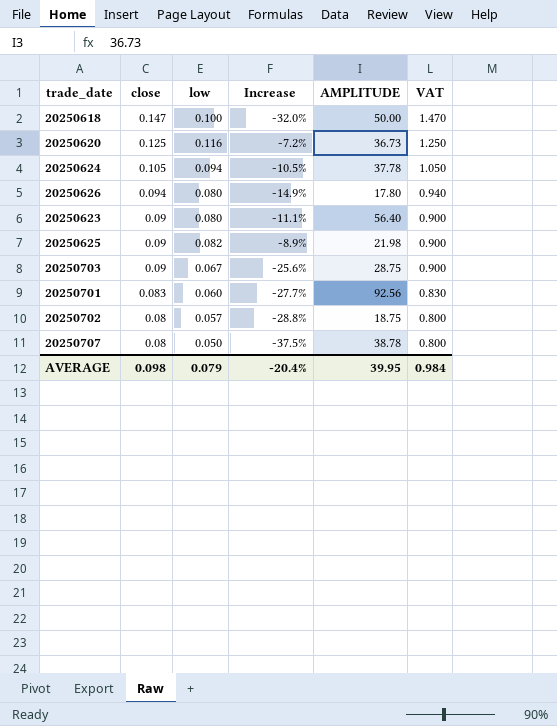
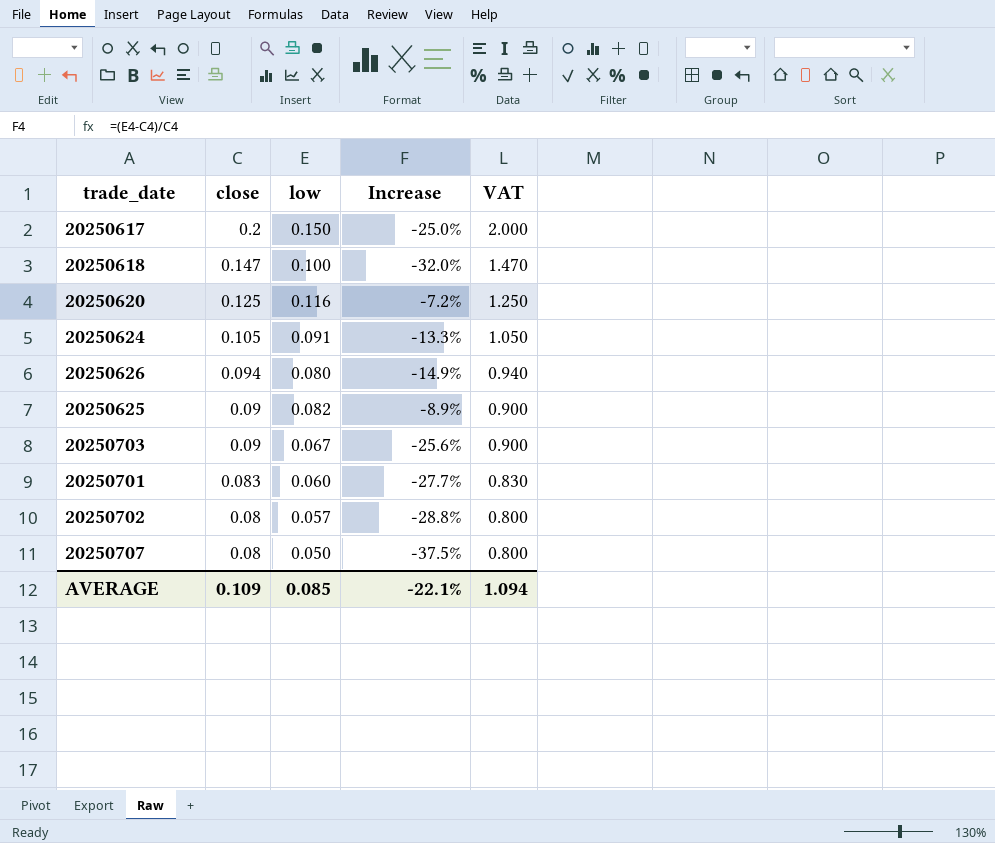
column AMPLITUDE | position: 5 -> none
row 20250623: 0.09 | 0.080 | -11.1% | 56.40 | 0.900 -> none
row 20250617: none -> 0.2 | 0.150 | -25.0% | 2.000
20250624 | low: 0.094 -> 0.091
20250624 | Increase: -10.5% -> -13.3%
AVERAGE | close: 0.098 -> 0.109
AVERAGE | low: 0.079 -> 0.085
AVERAGE | Increase: -20.4% -> -22.1%
AVERAGE | VAT: 0.984 -> 1.094

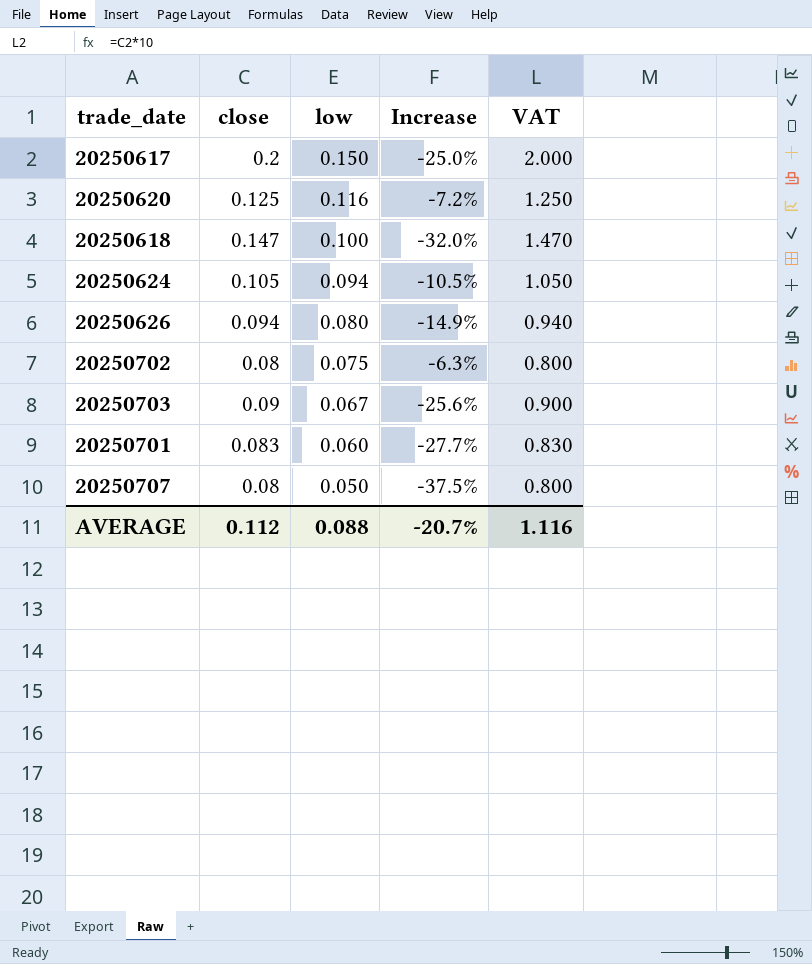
row order: close descending -> low descending
row 20250625: 0.09 | 0.082 | -8.9% | 0.900 -> none
20250624 | low: 0.091 -> 0.094
20250624 | Increase: -13.3% -> -10.5%
20250702 | low: 0.057 -> 0.075
20250702 | Increase: -28.8% -> -6.3%
AVERAGE | close: 0.109 -> 0.112
AVERAGE | low: 0.085 -> 0.088
AVERAGE | Increase: -22.1% -> -20.7%
AVERAGE | VAT: 1.094 -> 1.116

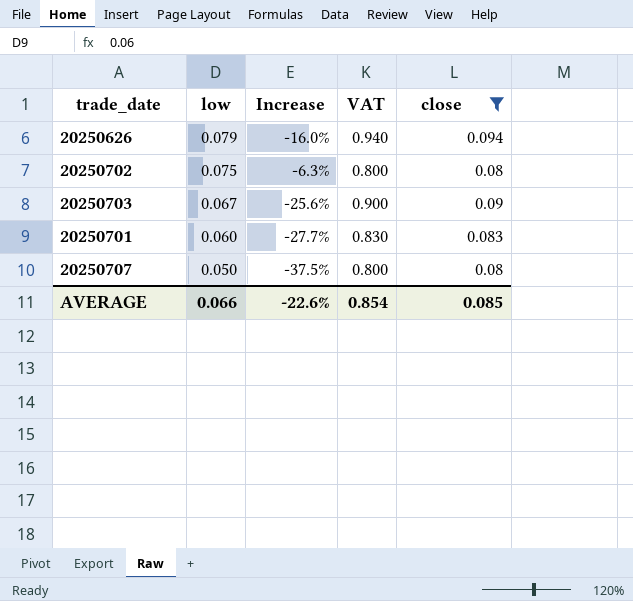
filter: none -> close <= 0.094
column close | position: 2 -> 5
20250626 | low: 0.080 -> 0.079
20250626 | Increase: -14.9% -> -16.0%
AVERAGE | low: 0.088 -> 0.066
AVERAGE | Increase: -20.7% -> -22.6%
AVERAGE | VAT: 1.116 -> 0.854
AVERAGE | close: 0.112 -> 0.085

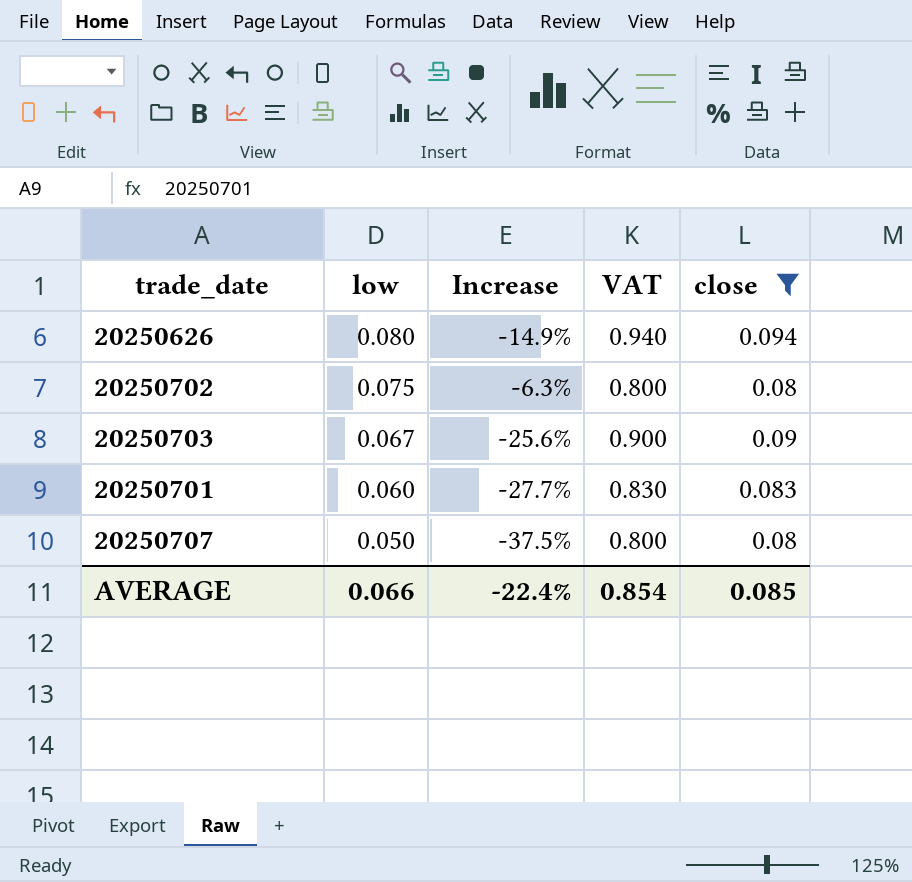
20250626 | low: 0.079 -> 0.080
20250626 | Increase: -16.0% -> -14.9%
AVERAGE | Increase: -22.6% -> -22.4%

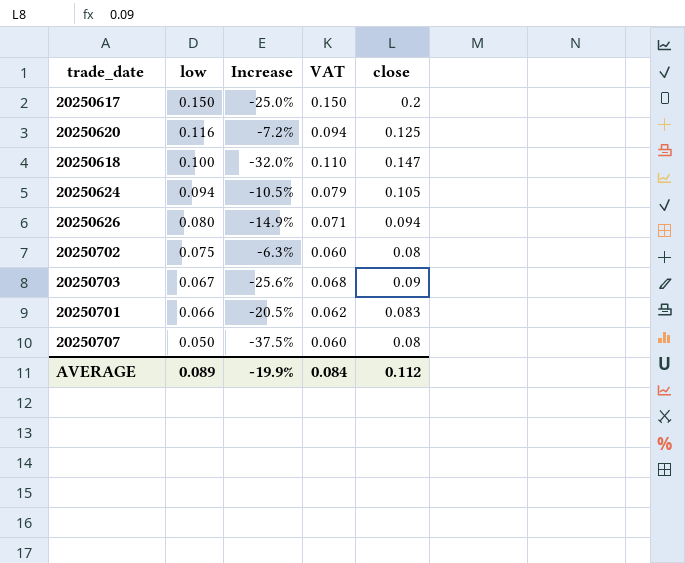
filter: close <= 0.094 -> none
column VAT | formula: [close] * 10 -> [close] * 0.75
20250701 | low: 0.060 -> 0.066
20250701 | Increase: -27.7% -> -20.5%
AVERAGE | low: 0.066 -> 0.089
AVERAGE | Increase: -22.4% -> -19.9%
AVERAGE | VAT: 0.854 -> 0.084
AVERAGE | close: 0.085 -> 0.112

